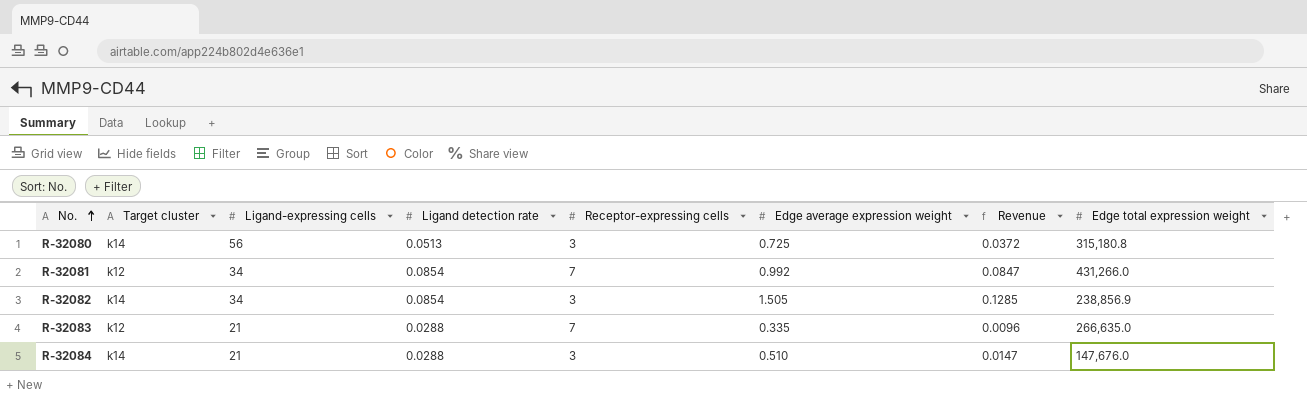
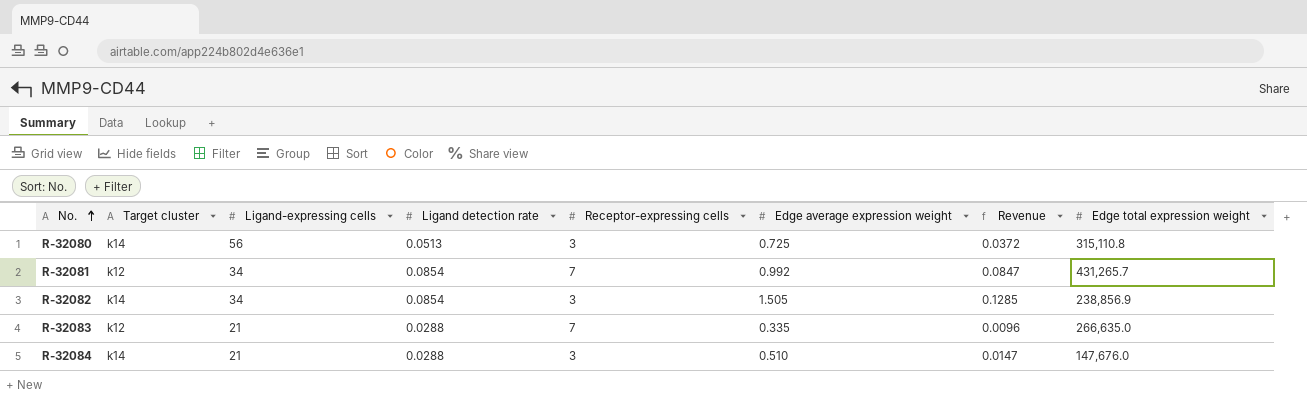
R-32080 | Edge total expression weight: 315,180.8 -> 315,110.8
R-32081 | Edge total expression weight: 431,266.0 -> 431,265.7

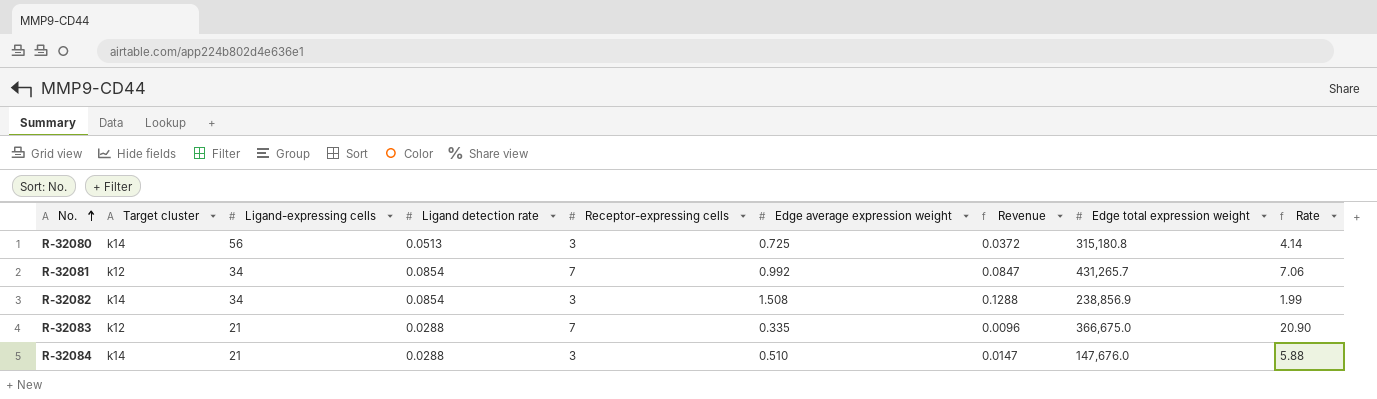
column Rate | formula: none -> [Receptor-expressing cells] / [Edge average expression weight]
R-32080 | Edge total expression weight: 315,110.8 -> 315,180.8
R-32082 | Edge average expression weight: 1.505 -> 1.508
R-32082 | Revenue: 0.1285 -> 0.1288
R-32083 | Edge total expression weight: 266,635.0 -> 366,675.0

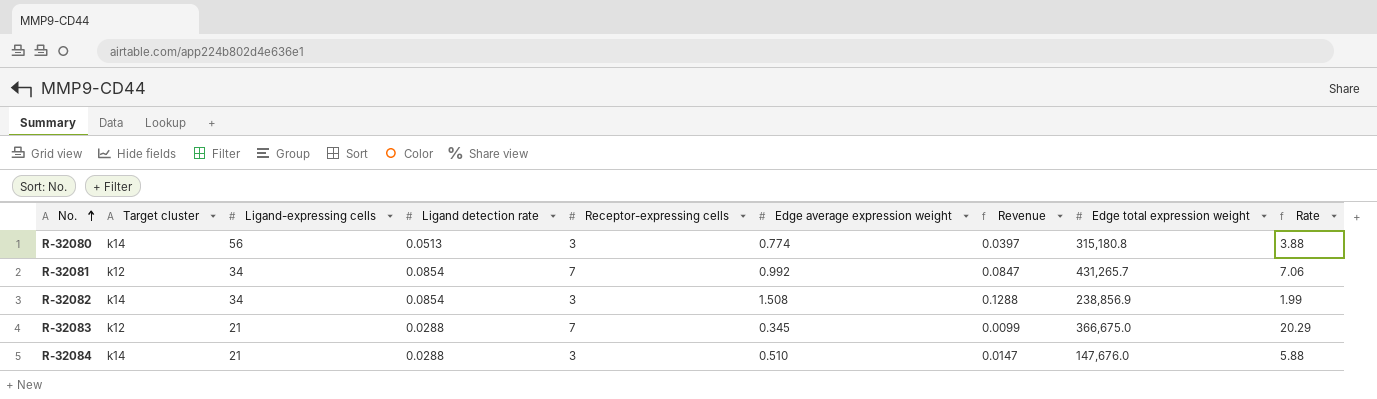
R-32080 | Edge average expression weight: 0.725 -> 0.774
R-32080 | Revenue: 0.0372 -> 0.0397
R-32080 | Rate: 4.14 -> 3.88
R-32083 | Edge average expression weight: 0.335 -> 0.345
R-32083 | Revenue: 0.0096 -> 0.0099
R-32083 | Rate: 20.90 -> 20.29

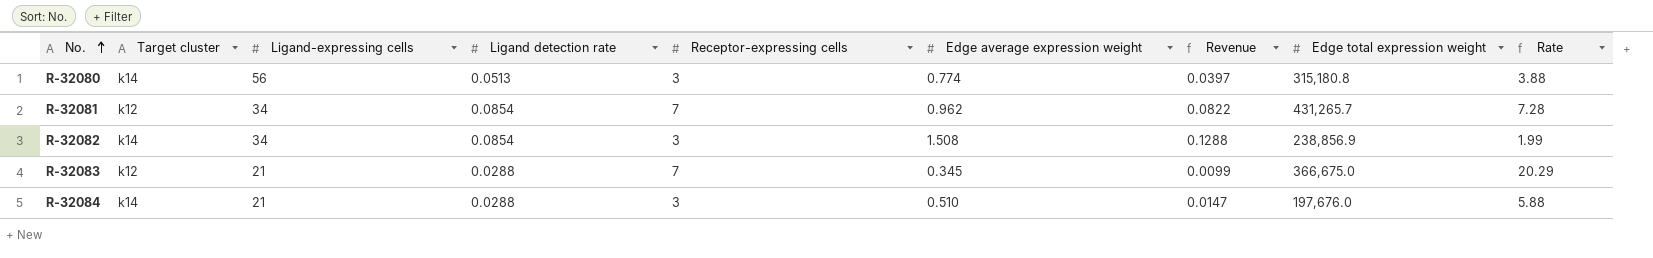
R-32081 | Edge average expression weight: 0.992 -> 0.962
R-32081 | Revenue: 0.0847 -> 0.0822
R-32081 | Rate: 7.06 -> 7.28
R-32084 | Edge total expression weight: 147,676.0 -> 197,676.0

